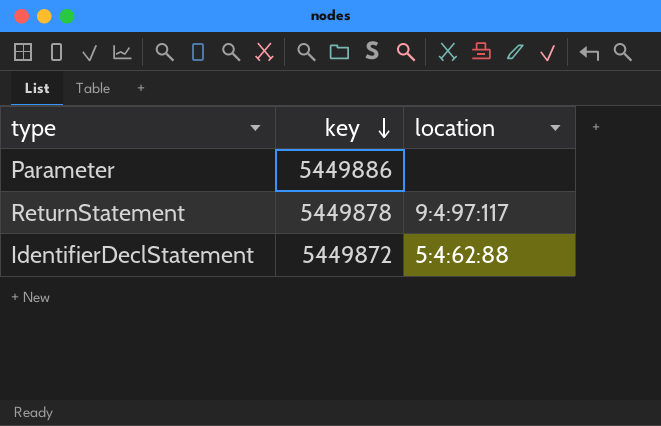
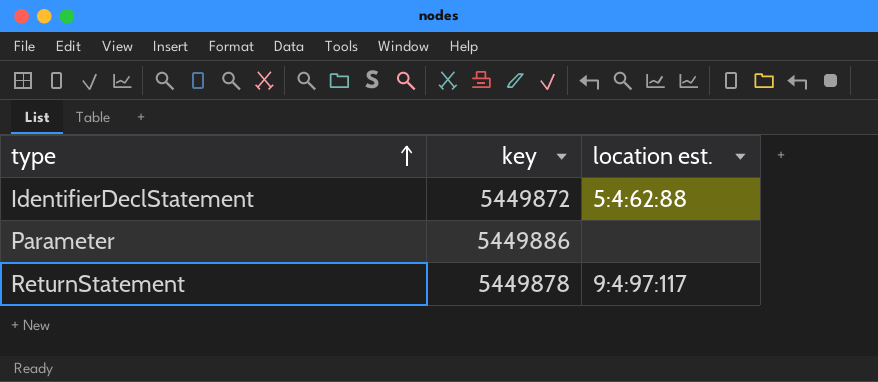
row order: key descending -> type ascending
column name: location -> location est.

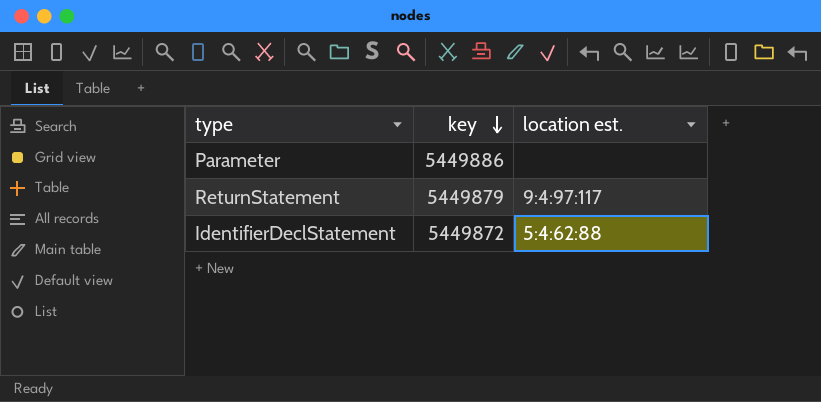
row order: type ascending -> key descending
ReturnStatement | key: 5449878 -> 5449879

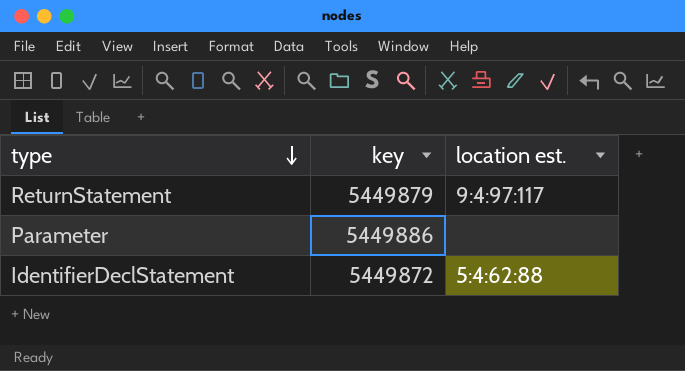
row order: key descending -> type descending

